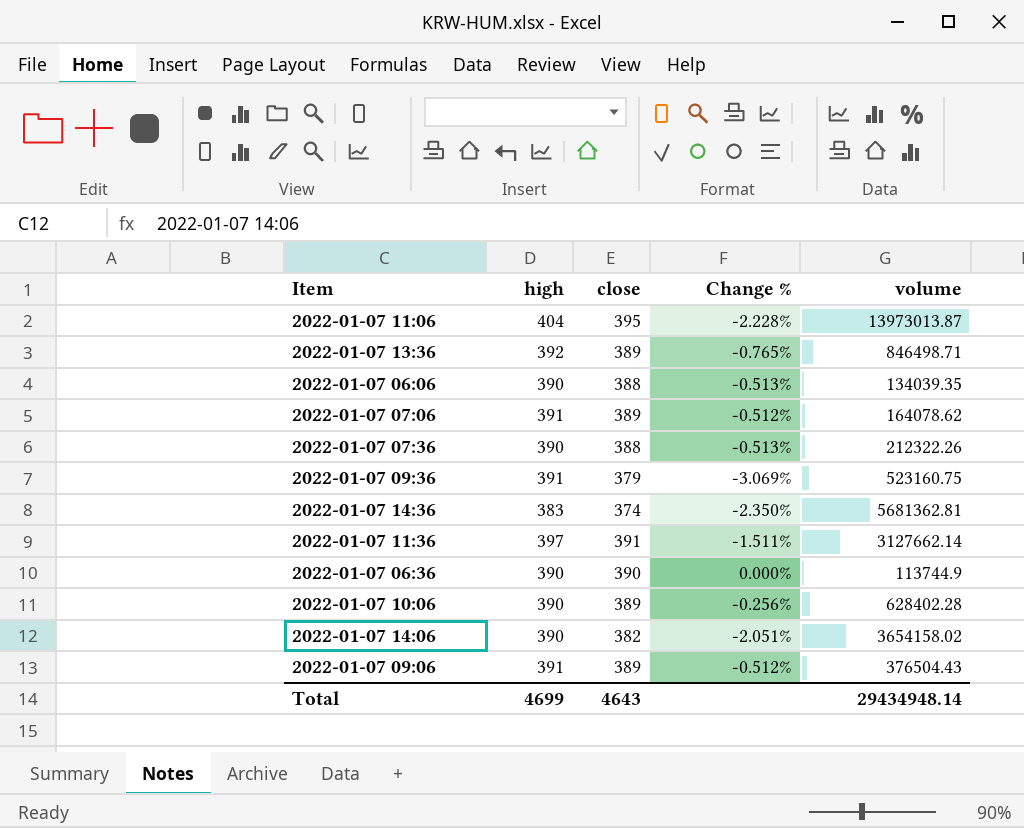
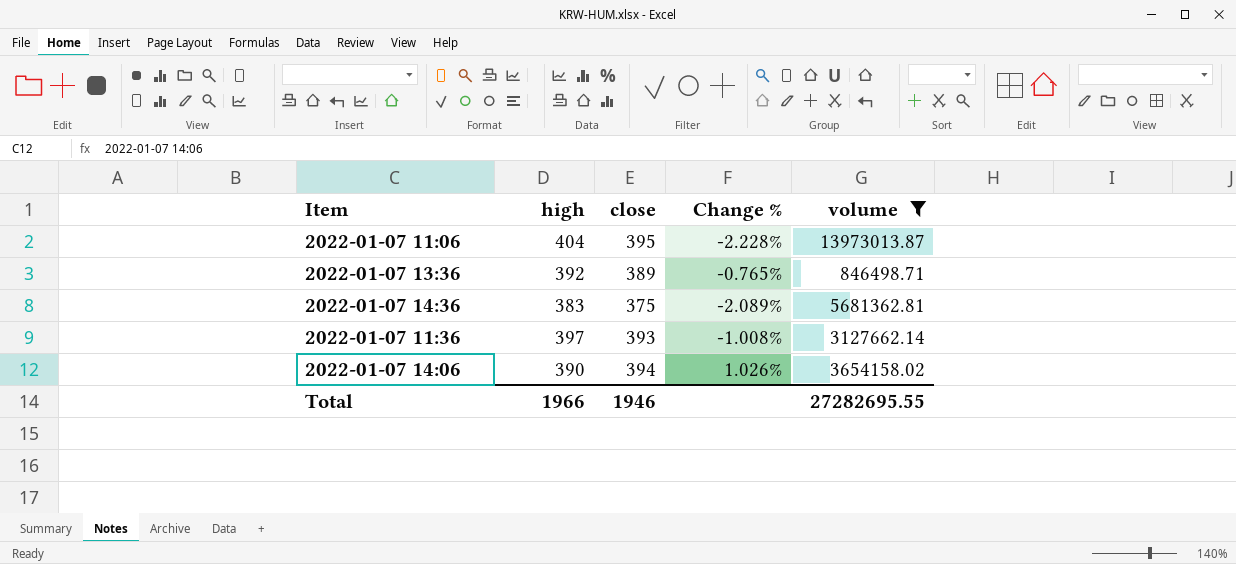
filter: none -> volume >= 846498.71
2022-01-07 14:36 | close: 374 -> 375
2022-01-07 14:36 | Change %: -2.350% -> -2.089%
2022-01-07 11:36 | close: 391 -> 393
2022-01-07 11:36 | Change %: -1.511% -> -1.008%
2022-01-07 14:06 | close: 382 -> 394
2022-01-07 14:06 | Change %: -2.051% -> 1.026%
Total | high: 4699 -> 1966
Total | close: 4643 -> 1946
Total | volume: 29434948.14 -> 27282695.55

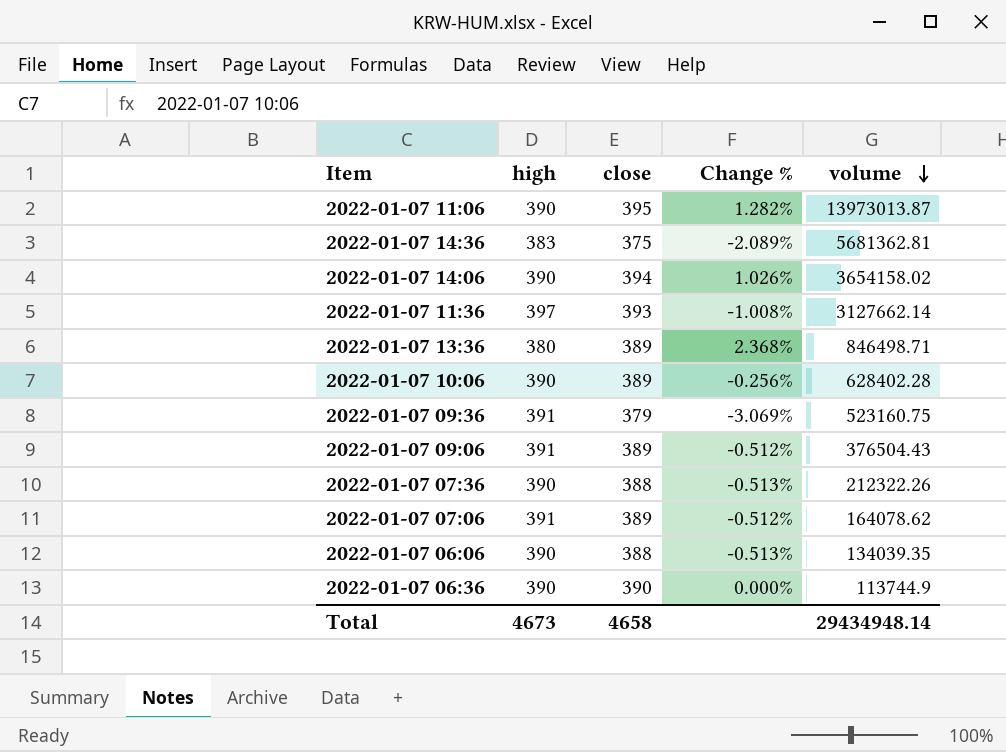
filter: volume >= 846498.71 -> none
row order: none -> volume descending
2022-01-07 11:06 | high: 404 -> 390
2022-01-07 11:06 | Change %: -2.228% -> 1.282%
2022-01-07 13:36 | high: 392 -> 380
2022-01-07 13:36 | Change %: -0.765% -> 2.368%
Total | high: 1966 -> 4673
Total | close: 1946 -> 4658
Total | volume: 27282695.55 -> 29434948.14

